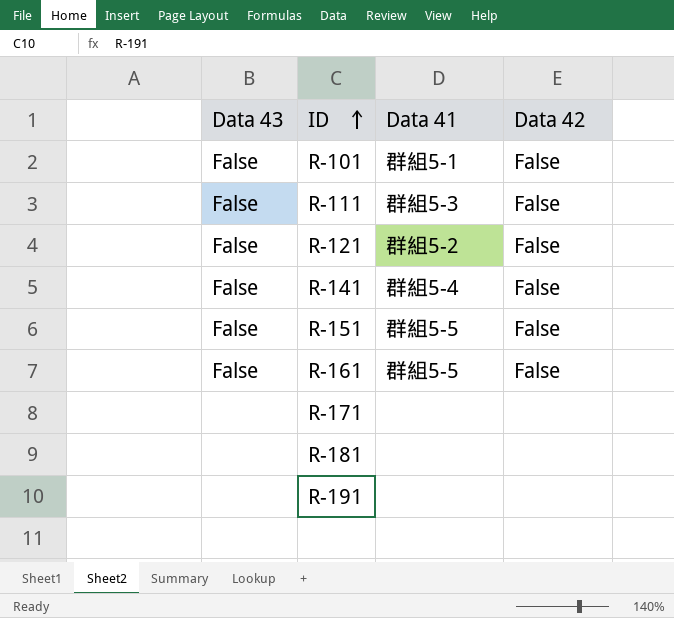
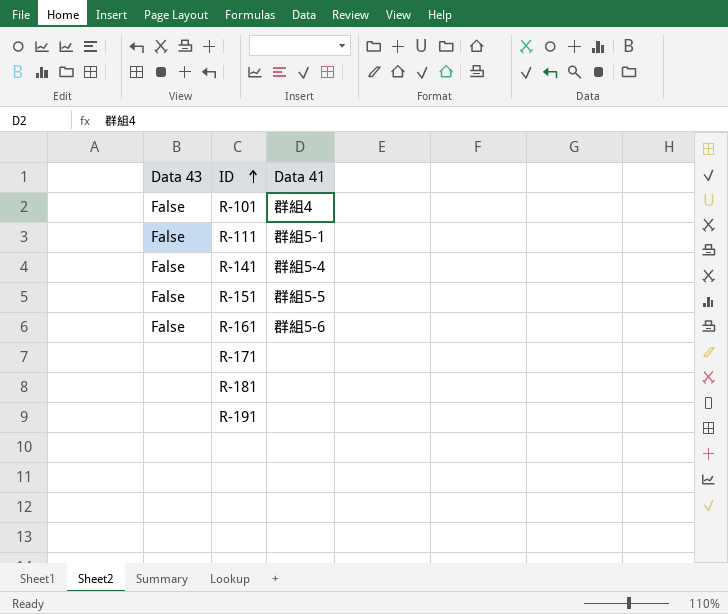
column Data 42 | position: 4 -> none
row R-121: False | 群組5-2 | False -> none
R-101 | Data 41: 群組5-1 -> 群組4
R-111 | Data 41: 群組5-3 -> 群組5-1
R-161 | Data 41: 群組5-5 -> 群組5-6

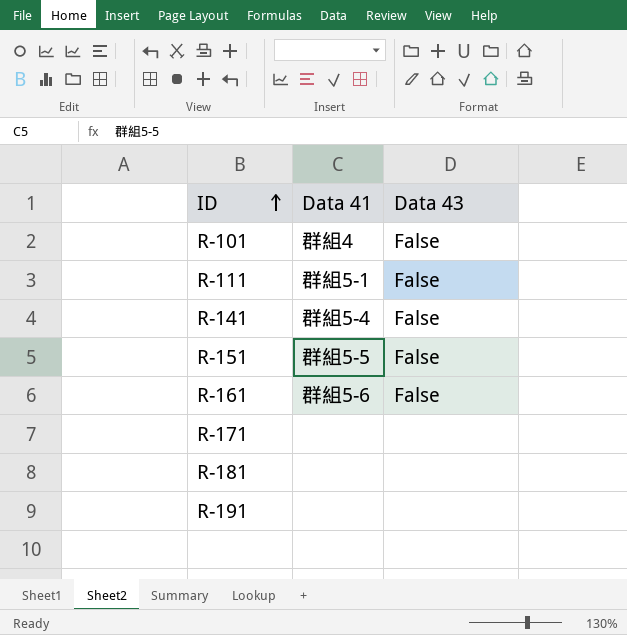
column Data 43 | position: 1 -> 3

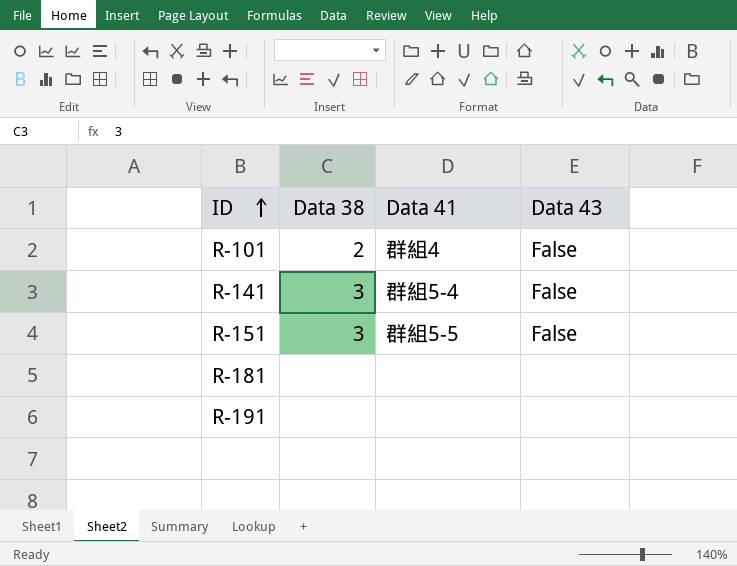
column Data 38 | position: none -> 2
row R-111: 群組5-1 | False -> none
row R-161: 群組5-6 | False -> none
row R-171: none | none -> none

